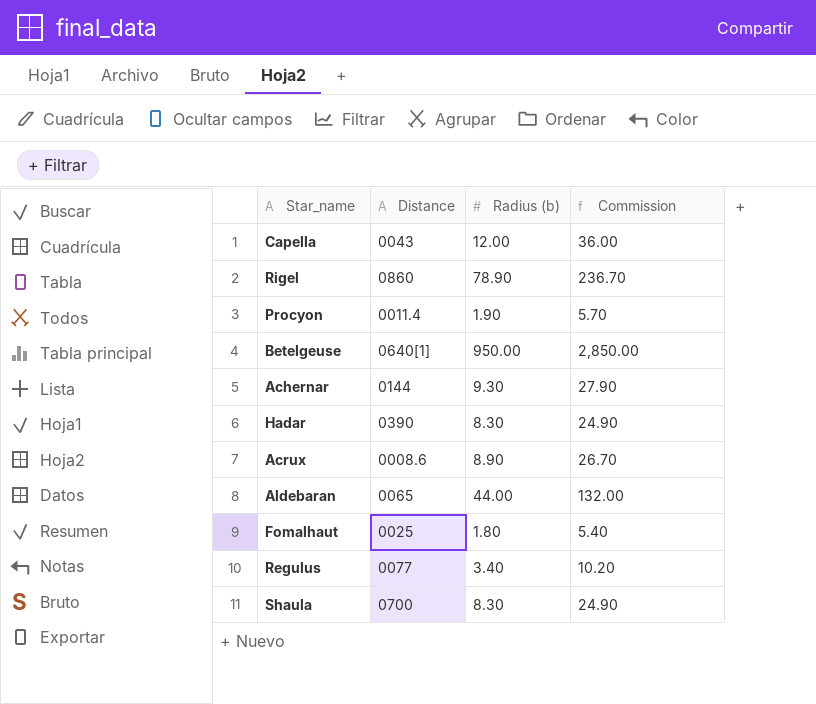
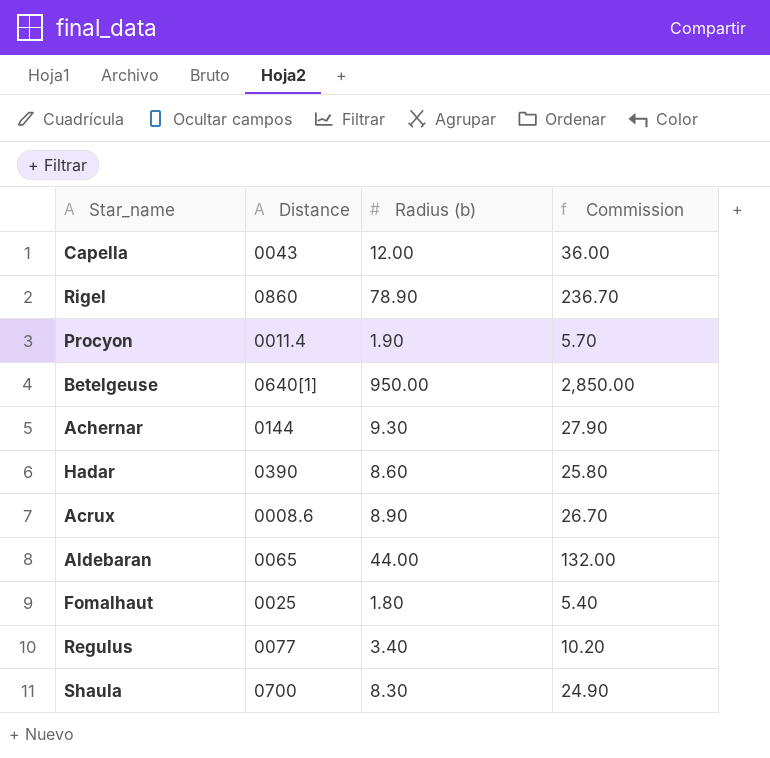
Hadar | Radius (b): 8.30 -> 8.60
Hadar | Commission: 24.90 -> 25.80

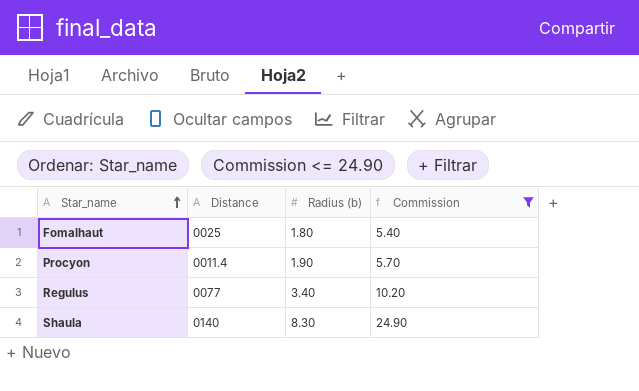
filter: none -> Commission <= 24.90
row order: none -> Star_name ascending
Shaula | Distance: 0700 -> 0140

